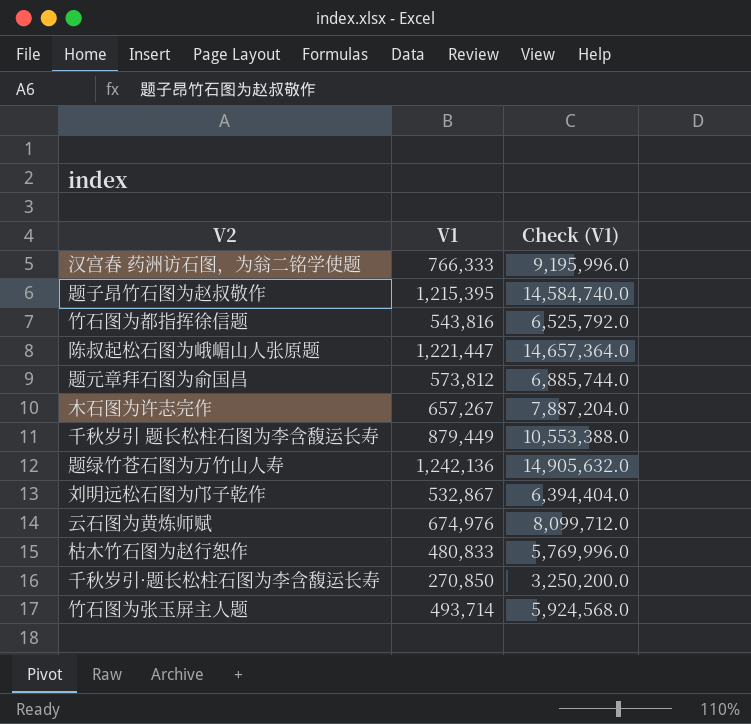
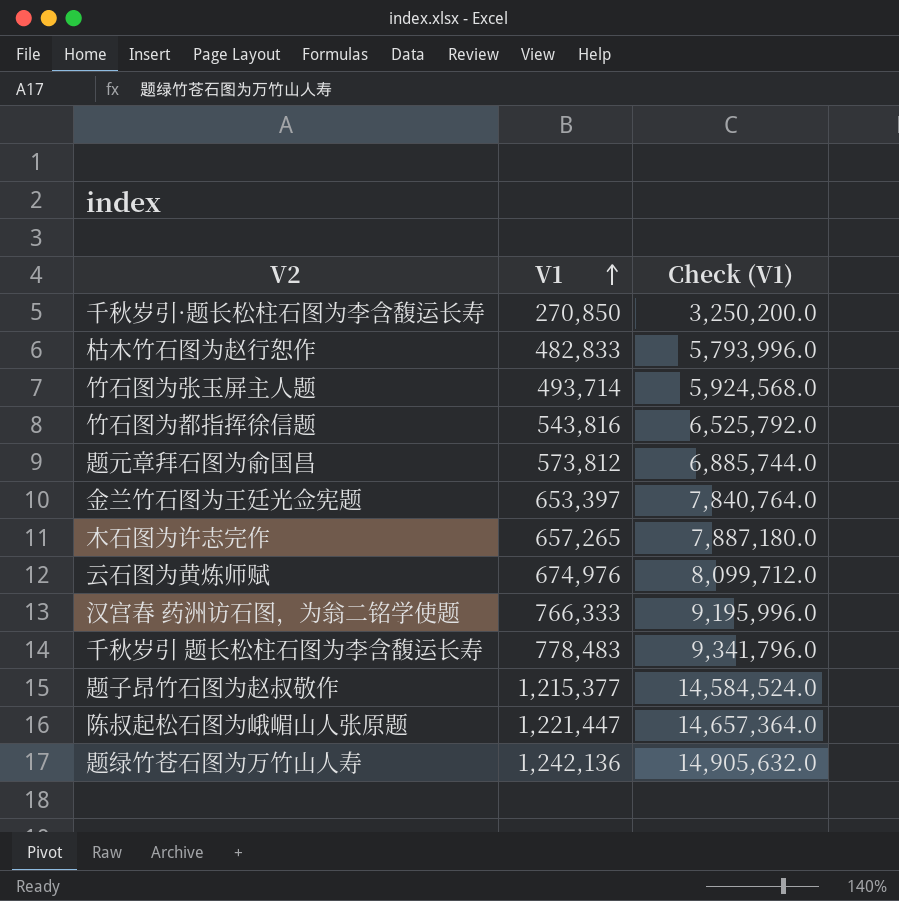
row order: none -> V1 ascending
row 刘明远松石图为邝子乾作: 532,867 | 6,394,404.0 -> none
枯木竹石图为赵行恕作 | V1: 480,833 -> 482,833
枯木竹石图为赵行恕作 | Check (V1): 5,769,996.0 -> 5,793,996.0
row 金兰竹石图为王廷光佥宪题: none -> 653,397 | 7,840,764.0
木石图为许志完作 | V1: 657,267 -> 657,265
木石图为许志完作 | Check (V1): 7,887,204.0 -> 7,887,180.0
千秋岁引 题长松柱石图为李含馥运长寿 | V1: 879,449 -> 778,483
千秋岁引 题长松柱石图为李含馥运长寿 | Check (V1): 10,553,388.0 -> 9,341,796.0
题子昂竹石图为赵叔敬作 | V1: 1,215,395 -> 1,215,377
题子昂竹石图为赵叔敬作 | Check (V1): 14,584,740.0 -> 14,584,524.0

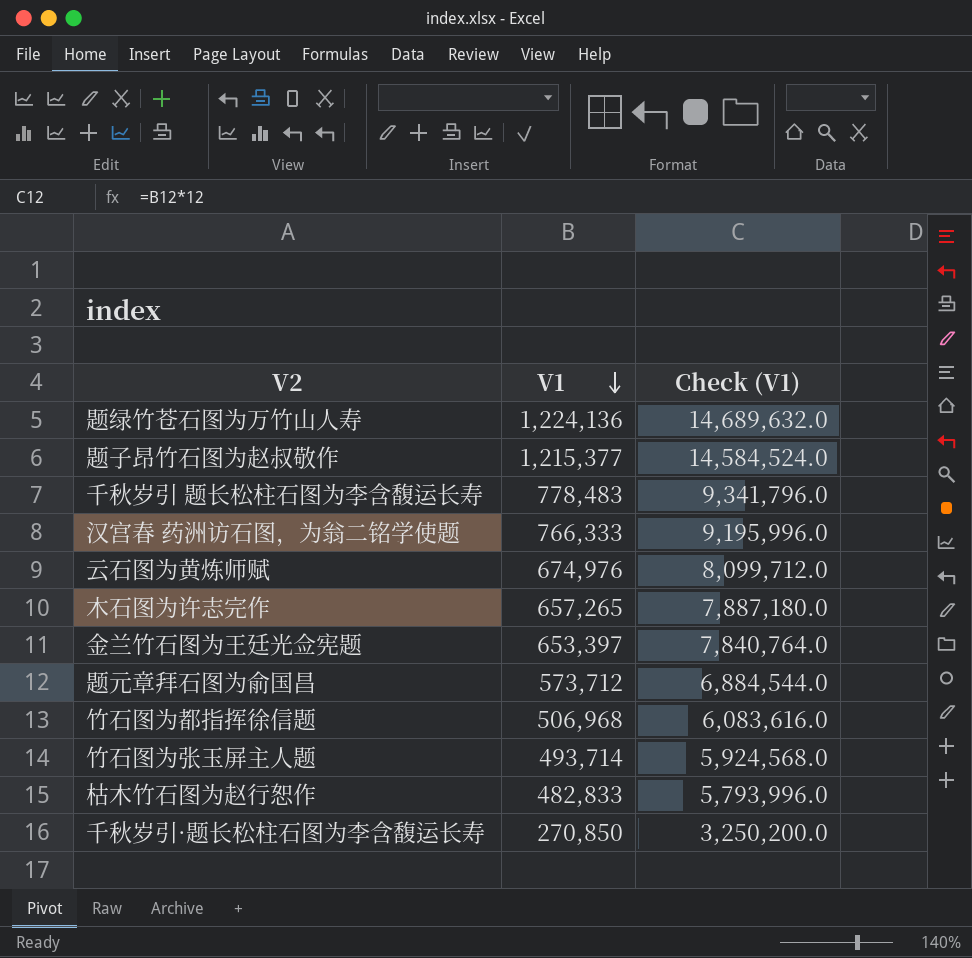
row order: V1 ascending -> V1 descending
row 陈叔起松石图为峨嵋山人张原题: 1,221,447 | 14,657,364.0 -> none
题绿竹苍石图为万竹山人寿 | V1: 1,242,136 -> 1,224,136
题绿竹苍石图为万竹山人寿 | Check (V1): 14,905,632.0 -> 14,689,632.0
题元章拜石图为俞国昌 | V1: 573,812 -> 573,712
题元章拜石图为俞国昌 | Check (V1): 6,885,744.0 -> 6,884,544.0
竹石图为都指挥徐信题 | V1: 543,816 -> 506,968
竹石图为都指挥徐信题 | Check (V1): 6,525,792.0 -> 6,083,616.0

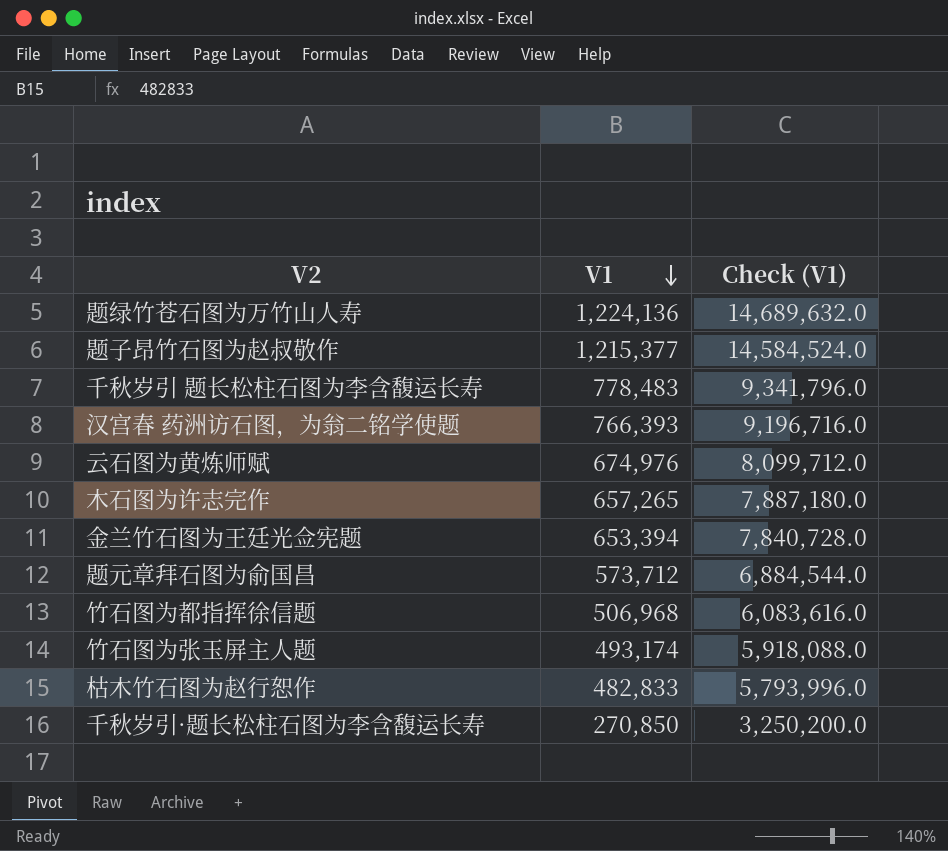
汉宫春 药洲访石图，为翁二铭学使题 | V1: 766,333 -> 766,393
汉宫春 药洲访石图，为翁二铭学使题 | Check (V1): 9,195,996.0 -> 9,196,716.0
金兰竹石图为王廷光佥宪题 | V1: 653,397 -> 653,394
金兰竹石图为王廷光佥宪题 | Check (V1): 7,840,764.0 -> 7,840,728.0
竹石图为张玉屏主人题 | V1: 493,714 -> 493,174
竹石图为张玉屏主人题 | Check (V1): 5,924,568.0 -> 5,918,088.0

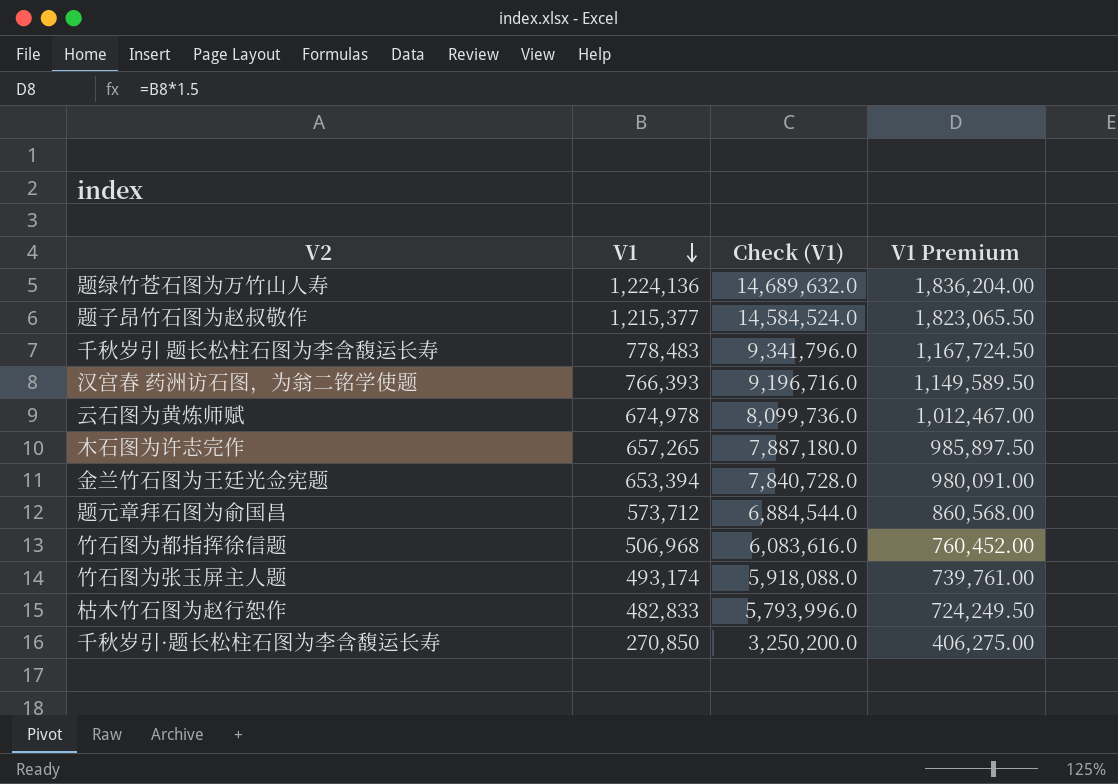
column V1 Premium | formula: none -> [V1] * 1.5
云石图为黄炼师赋 | V1: 674,976 -> 674,978
云石图为黄炼师赋 | Check (V1): 8,099,712.0 -> 8,099,736.0

